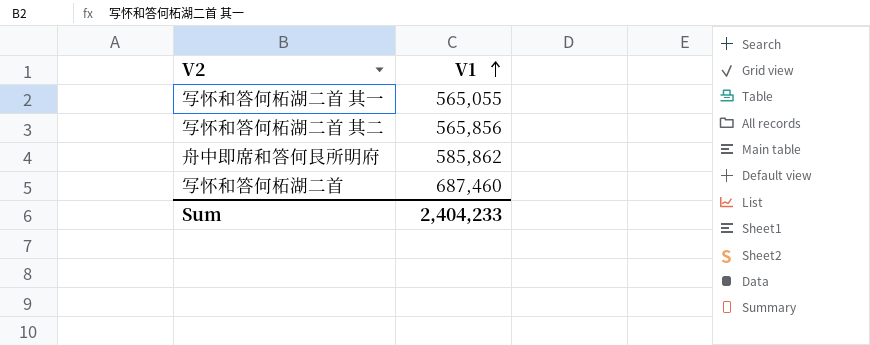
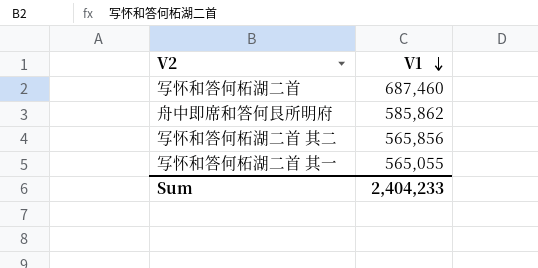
row order: V1 ascending -> V1 descending

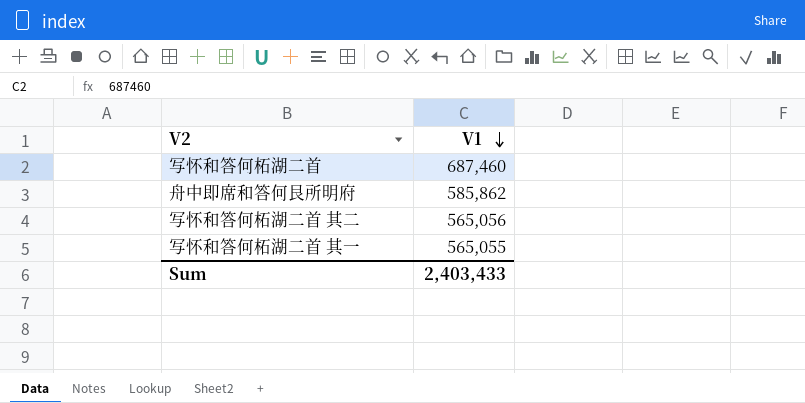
写怀和答何柘湖二首 其二 | V1: 565,856 -> 565,056
Sum | V1: 2,404,233 -> 2,403,433

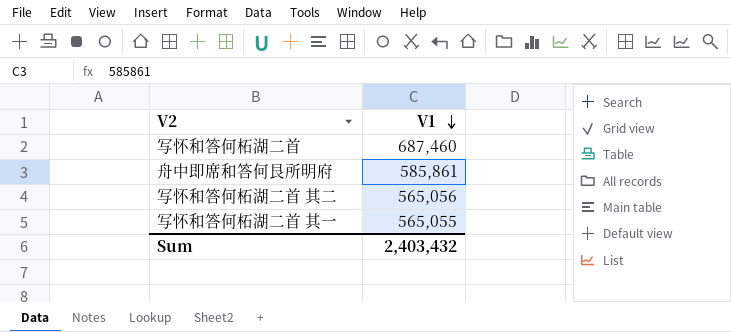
舟中即席和答何艮所明府 | V1: 585,862 -> 585,861
Sum | V1: 2,403,433 -> 2,403,432

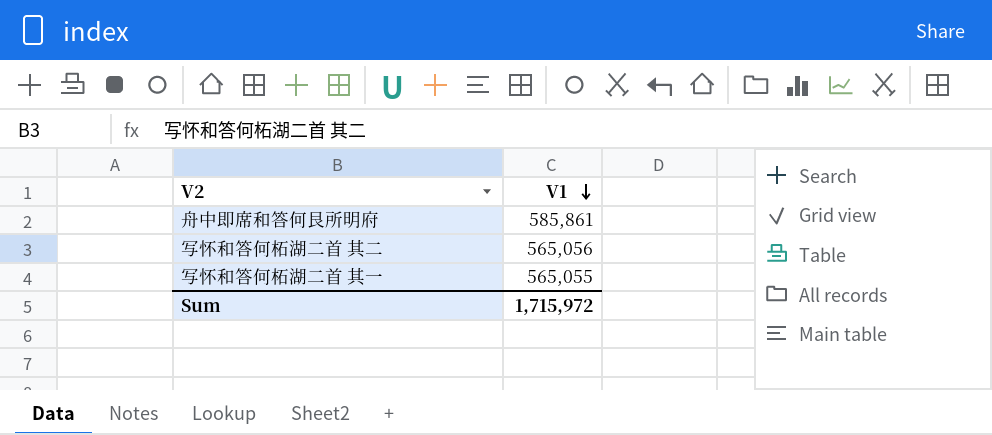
row 写怀和答何柘湖二首: 687,460 -> none
Sum | V1: 2,403,432 -> 1,715,972

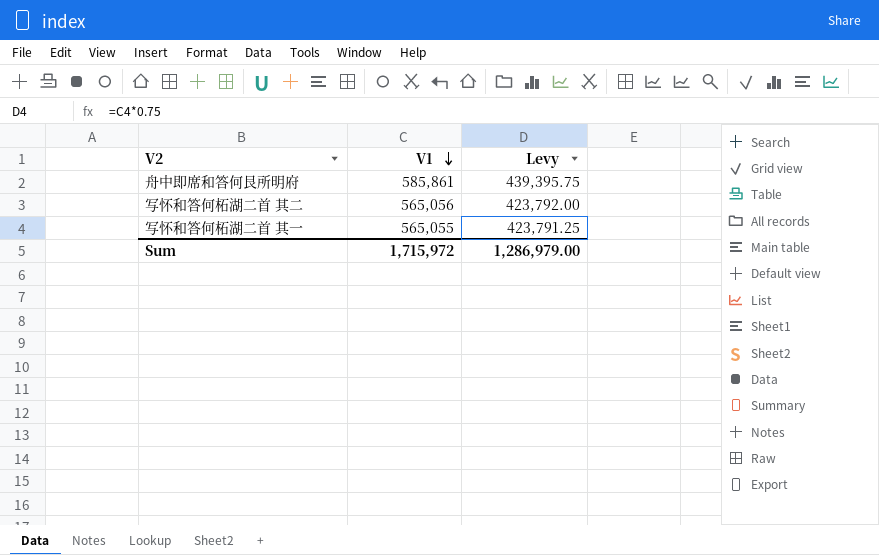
column Levy | formula: none -> [V1] * 0.75

